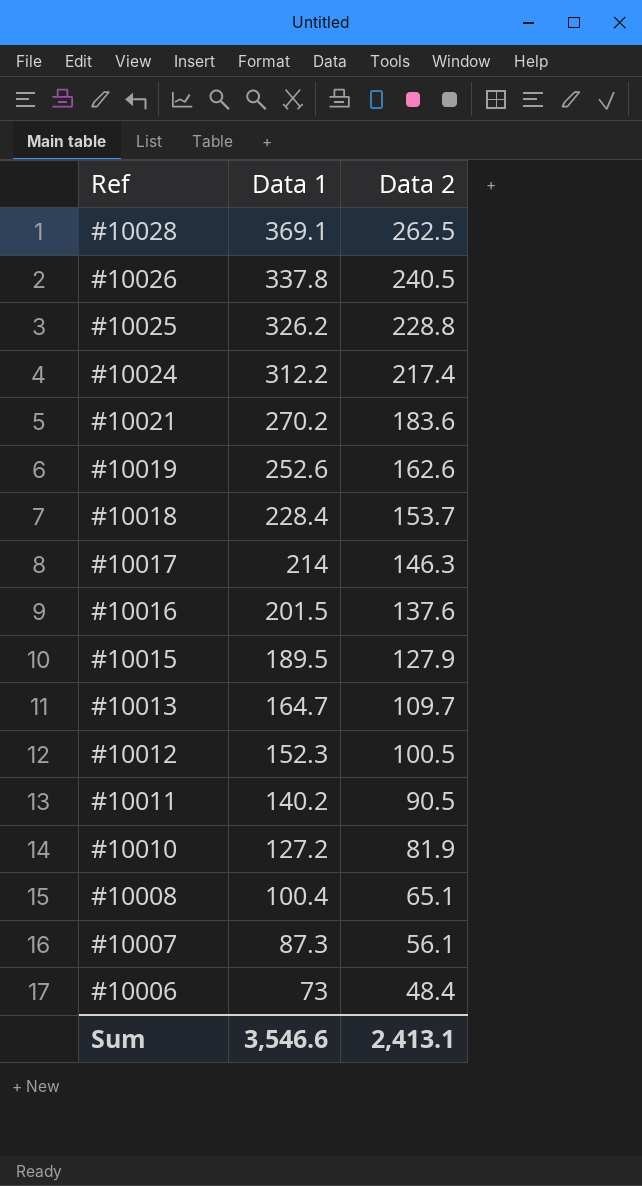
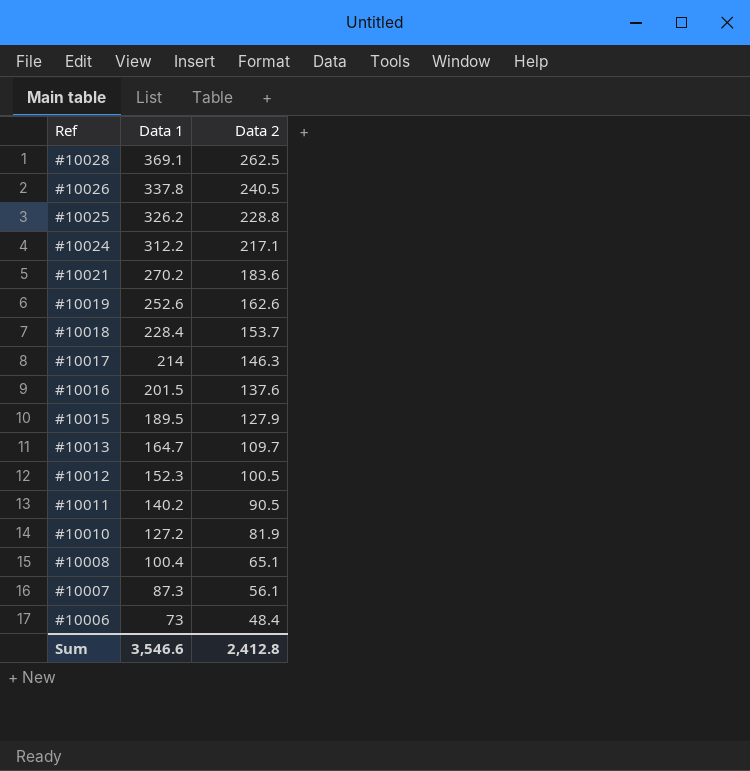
#10024 | Data 2: 217.4 -> 217.1
Sum | Data 2: 2,413.1 -> 2,412.8

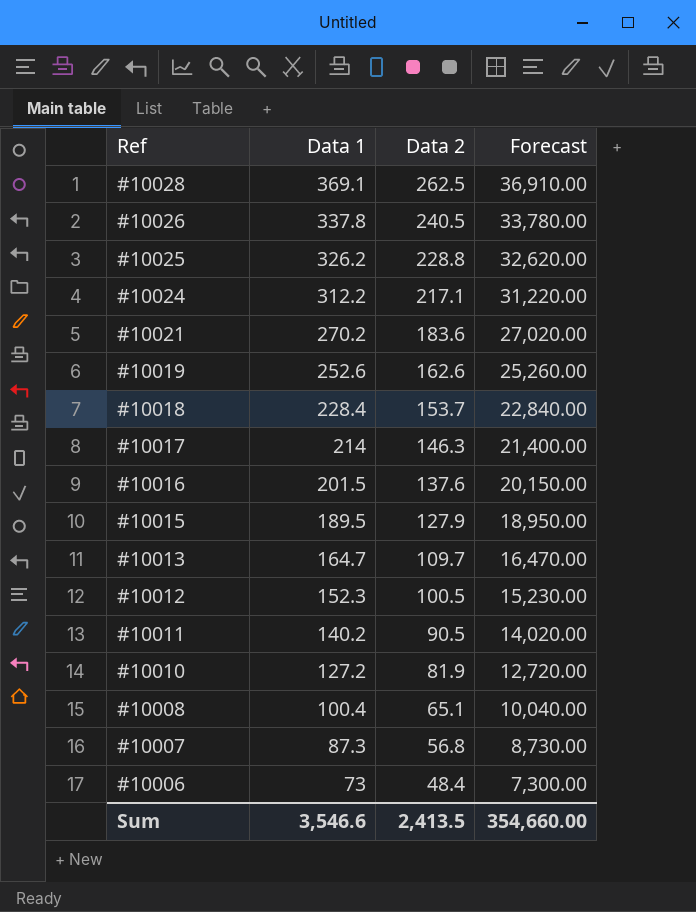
column Forecast | formula: none -> [Data 1] * 100
#10007 | Data 2: 56.1 -> 56.8
Sum | Data 2: 2,412.8 -> 2,413.5

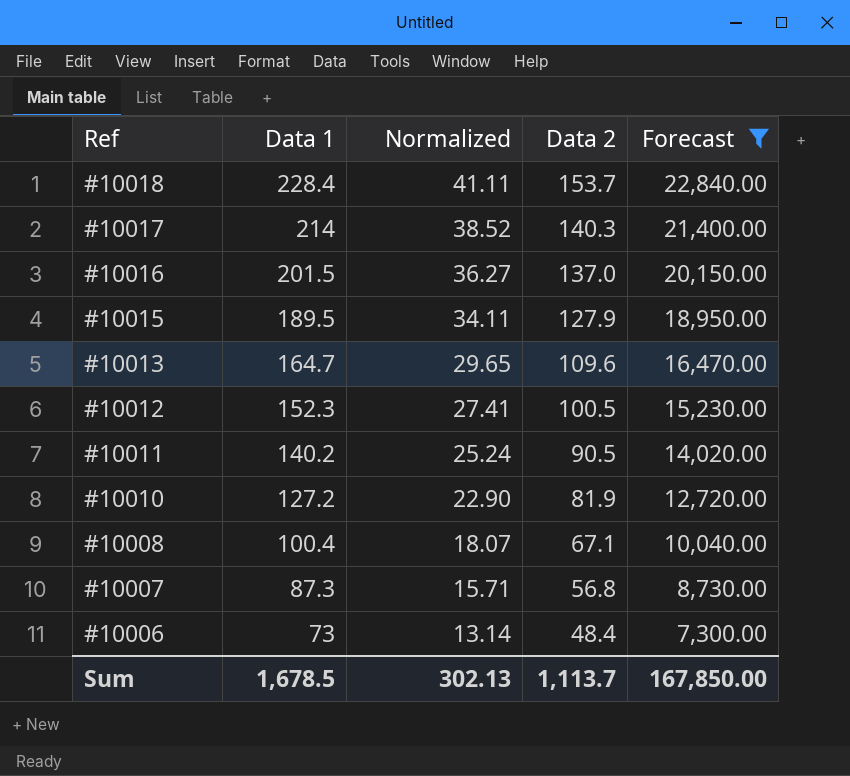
filter: none -> Forecast <= 22,840.00
column Normalized | formula: none -> [Data 1] * 0.18
#10017 | Data 2: 146.3 -> 140.3
#10016 | Data 2: 137.6 -> 137.0
#10013 | Data 2: 109.7 -> 109.6
#10008 | Data 2: 65.1 -> 67.1
Sum | Data 1: 3,546.6 -> 1,678.5
Sum | Data 2: 2,413.5 -> 1,113.7
Sum | Forecast: 354,660.00 -> 167,850.00

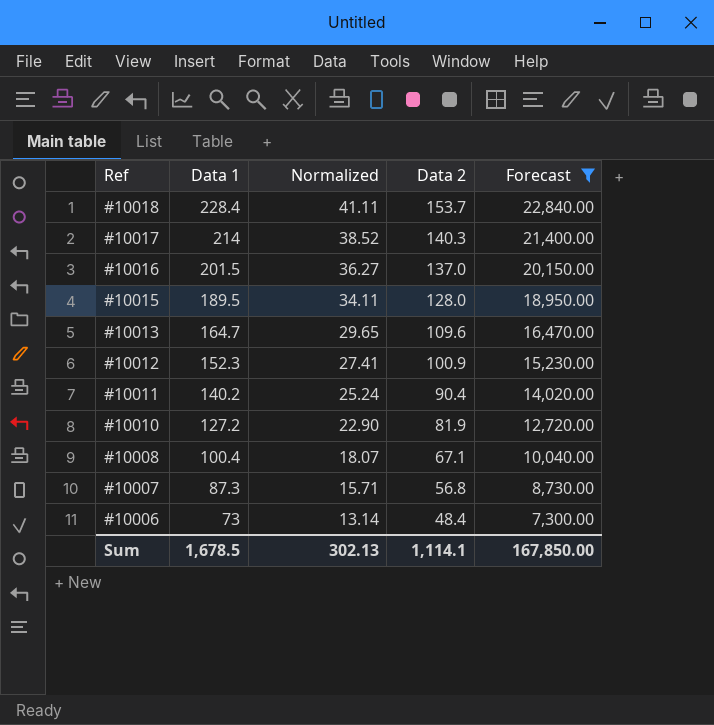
#10015 | Data 2: 127.9 -> 128.0
#10012 | Data 2: 100.5 -> 100.9
#10011 | Data 2: 90.5 -> 90.4
Sum | Data 2: 1,113.7 -> 1,114.1

